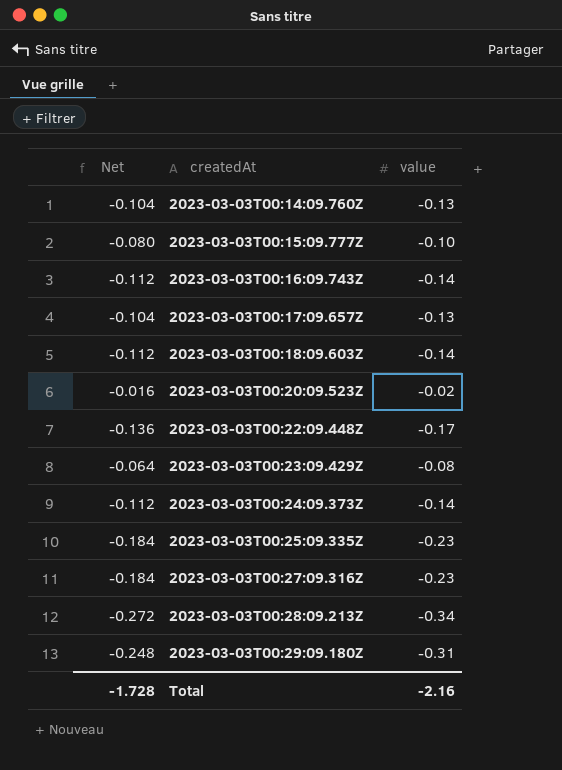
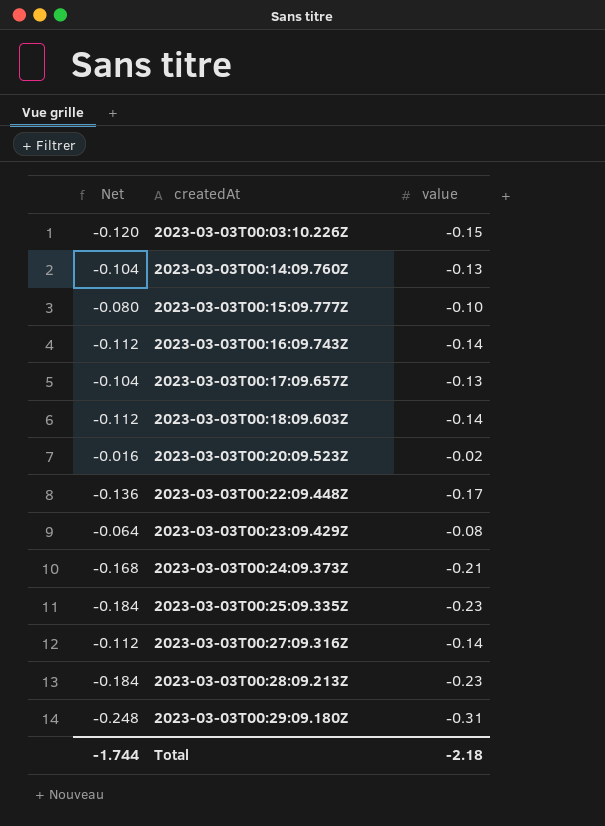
row 2023-03-03T00:03:10.226Z: none -> -0.120 | -0.15
2023-03-03T00:24:09.373Z | Net: -0.112 -> -0.168
2023-03-03T00:24:09.373Z | value: -0.14 -> -0.21
2023-03-03T00:27:09.316Z | Net: -0.184 -> -0.112
2023-03-03T00:27:09.316Z | value: -0.23 -> -0.14
2023-03-03T00:28:09.213Z | Net: -0.272 -> -0.184
2023-03-03T00:28:09.213Z | value: -0.34 -> -0.23
Total | Net: -1.728 -> -1.744
Total | value: -2.16 -> -2.18

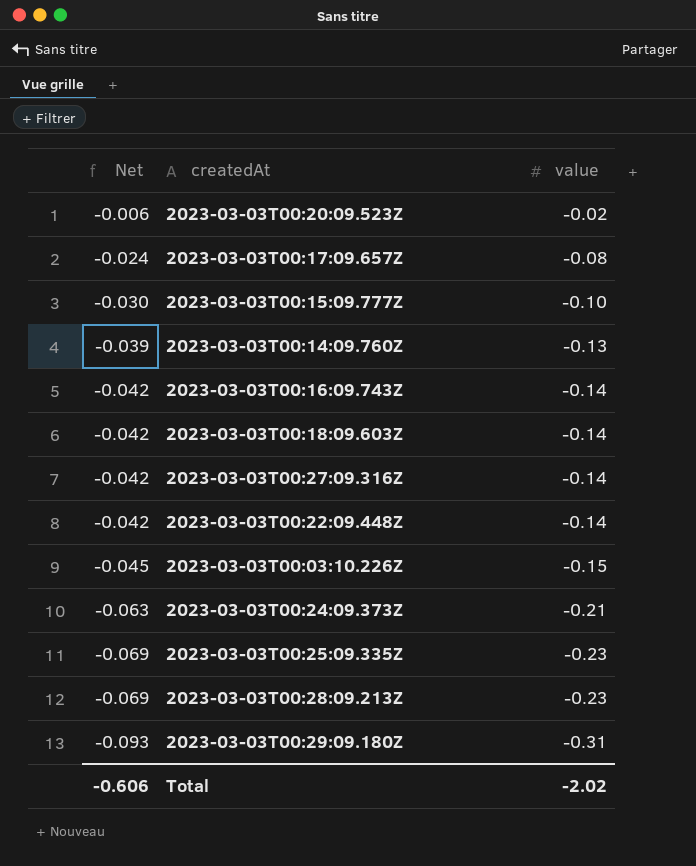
row order: createdAt ascending -> Net descending
column Net | formula: [value] * 0.8 -> [value] * 0.3
row 2023-03-03T00:23:09.429Z: -0.064 | -0.08 -> none
2023-03-03T00:17:09.657Z | value: -0.13 -> -0.08
2023-03-03T00:22:09.448Z | value: -0.17 -> -0.14
Total | Net: -1.744 -> -0.606
Total | value: -2.18 -> -2.02

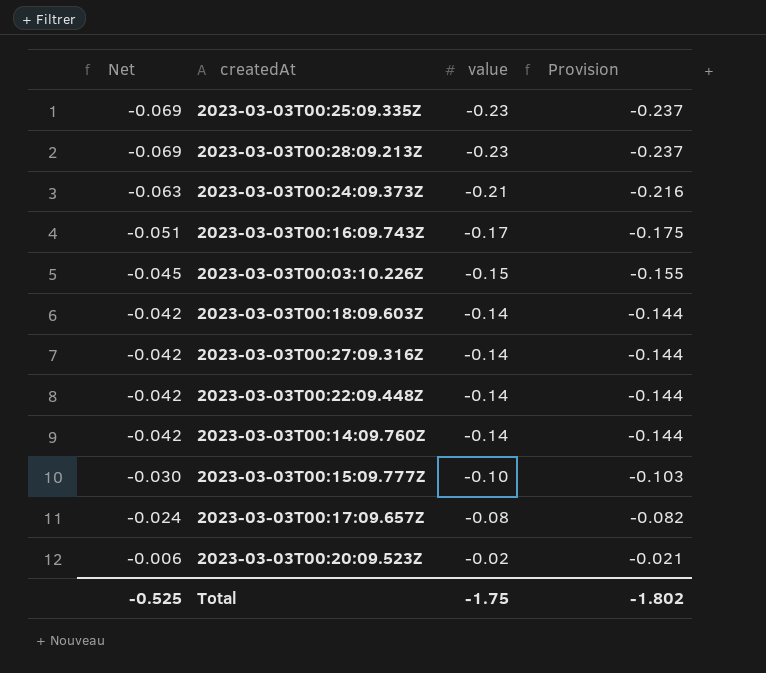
row order: Net descending -> Net ascending
column Provision | formula: none -> [value] * 1.03
row 2023-03-03T00:29:09.180Z: -0.093 | -0.31 -> none
2023-03-03T00:16:09.743Z | Net: -0.042 -> -0.051
2023-03-03T00:16:09.743Z | value: -0.14 -> -0.17
2023-03-03T00:14:09.760Z | Net: -0.039 -> -0.042
2023-03-03T00:14:09.760Z | value: -0.13 -> -0.14
Total | Net: -0.606 -> -0.525
Total | value: -2.02 -> -1.75

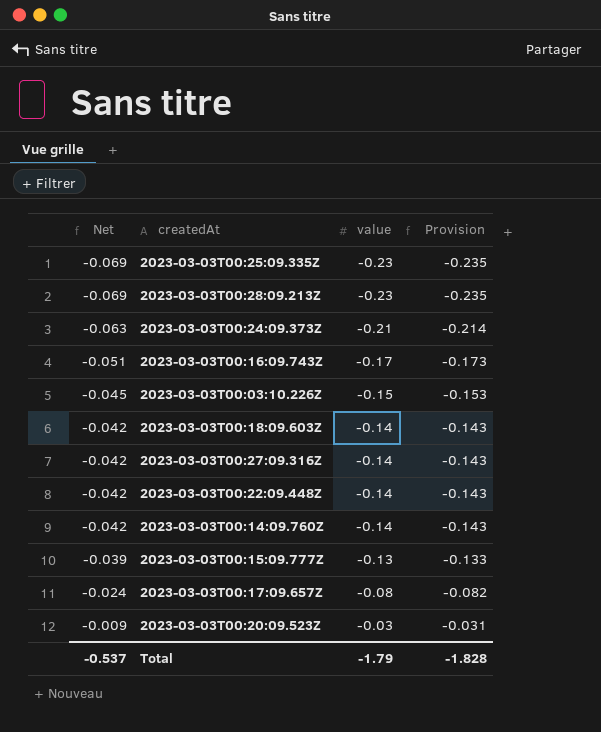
column Provision | formula: [value] * 1.03 -> [value] * 1.02
2023-03-03T00:15:09.777Z | Net: -0.030 -> -0.039
2023-03-03T00:15:09.777Z | value: -0.10 -> -0.13
2023-03-03T00:20:09.523Z | Net: -0.006 -> -0.009
2023-03-03T00:20:09.523Z | value: -0.02 -> -0.03
Total | Net: -0.525 -> -0.537
Total | value: -1.75 -> -1.79
Total | Provision: -1.802 -> -1.828

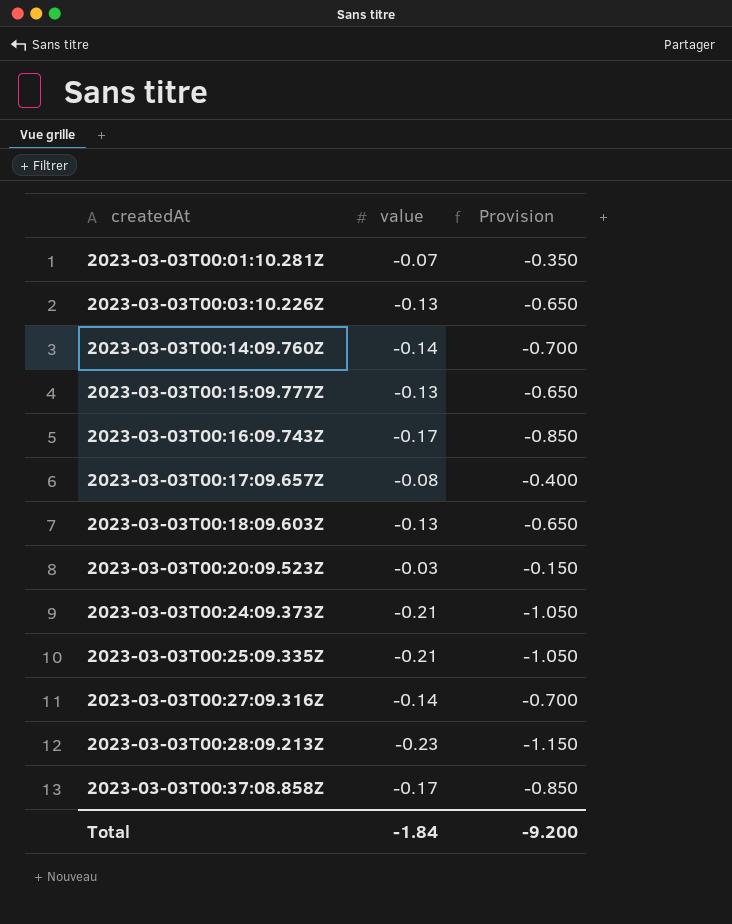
row order: Net ascending -> createdAt ascending
column Net | formula: [value] * 0.3 -> none
column Provision | formula: [value] * 1.02 -> [value] * 5
row 2023-03-03T00:22:09.448Z: -0.042 | -0.14 | -0.143 -> none
row 2023-03-03T00:01:10.281Z: none -> -0.07 | -0.350
2023-03-03T00:03:10.226Z | value: -0.15 -> -0.13
2023-03-03T00:18:09.603Z | value: -0.14 -> -0.13
2023-03-03T00:25:09.335Z | value: -0.23 -> -0.21
row 2023-03-03T00:37:08.858Z: none -> -0.17 | -0.850
Total | value: -1.79 -> -1.84
Total | Provision: -1.828 -> -9.200

